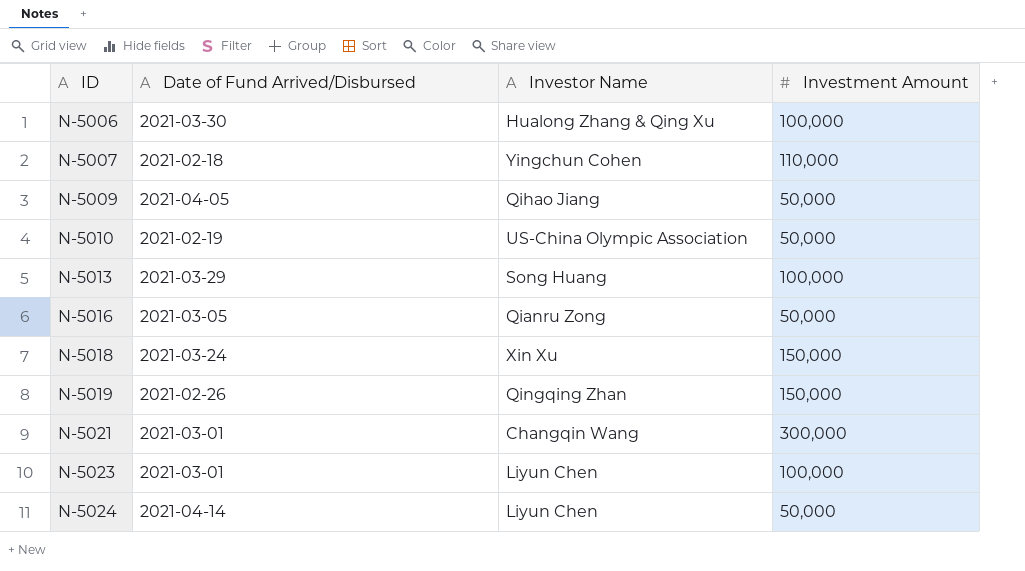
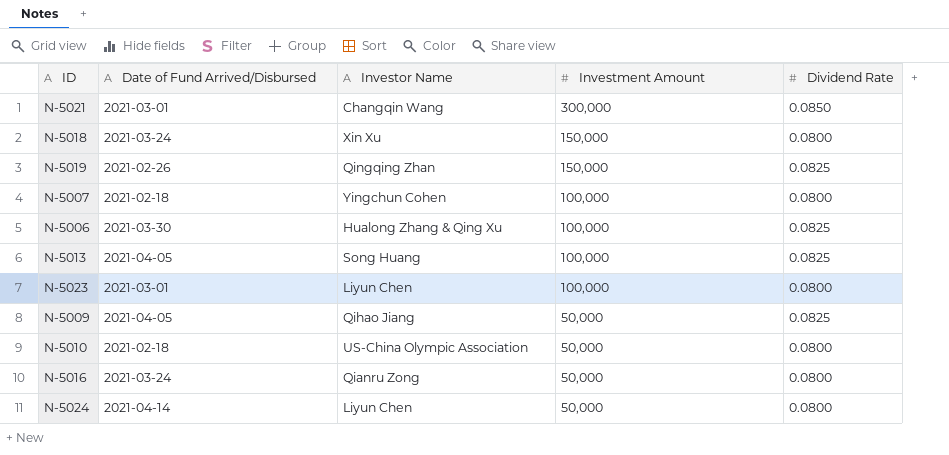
row order: ID ascending -> Investment Amount descending
column Dividend Rate | position: none -> 5
N-5007 | Investment Amount: 110,000 -> 100,000
N-5013 | Date of Fund Arrived/Disbursed: 2021-03-29 -> 2021-04-05
N-5010 | Date of Fund Arrived/Disbursed: 2021-02-19 -> 2021-02-18
N-5016 | Date of Fund Arrived/Disbursed: 2021-03-05 -> 2021-03-24

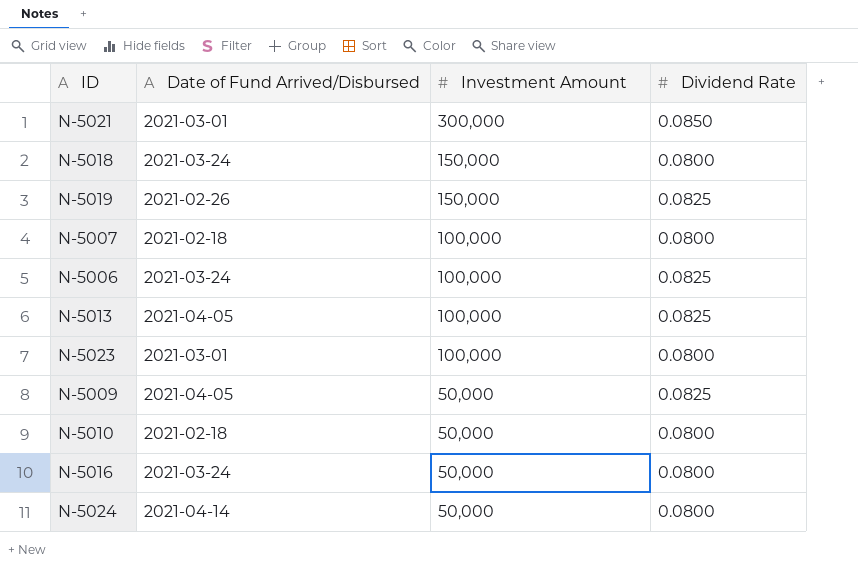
column Investor Name | position: 3 -> none
N-5006 | Date of Fund Arrived/Disbursed: 2021-03-30 -> 2021-03-24

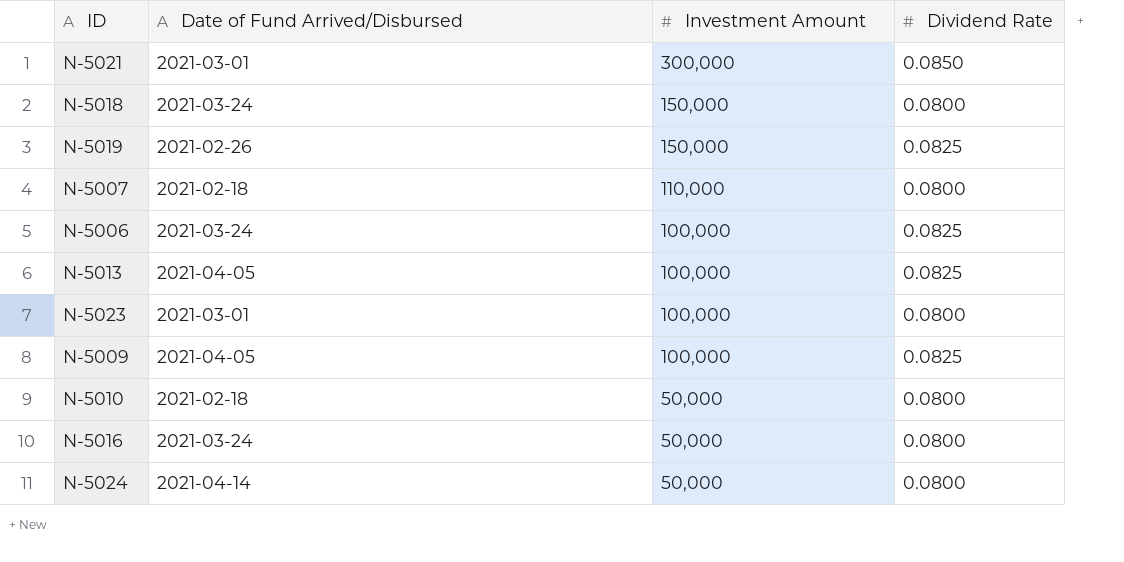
N-5007 | Investment Amount: 100,000 -> 110,000
N-5009 | Investment Amount: 50,000 -> 100,000

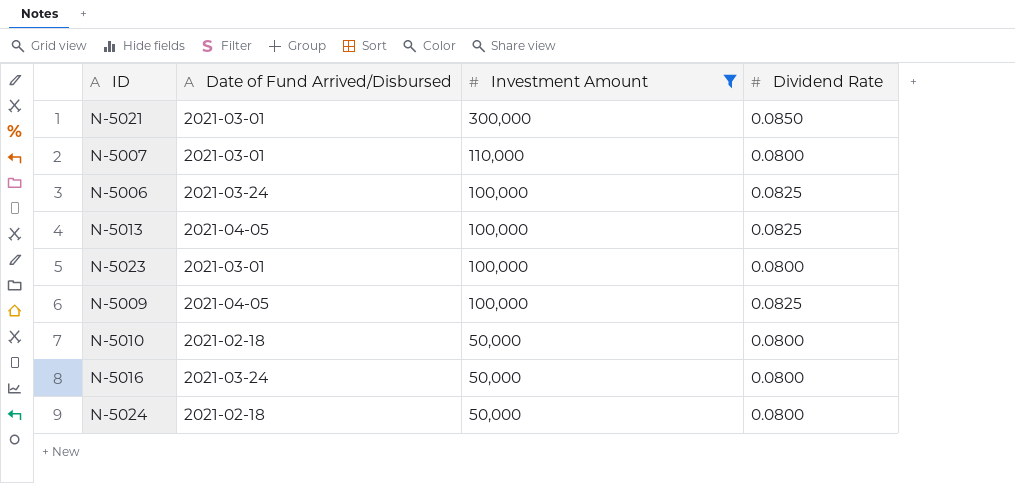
filter: none -> Investment Amount != 150,000
N-5007 | Date of Fund Arrived/Disbursed: 2021-02-18 -> 2021-03-01
N-5024 | Date of Fund Arrived/Disbursed: 2021-04-14 -> 2021-02-18

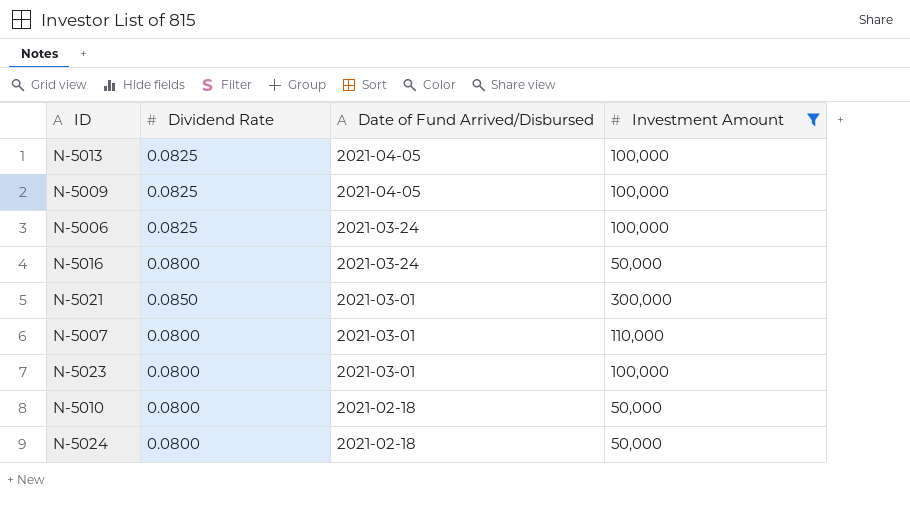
row order: Investment Amount descending -> Date of Fund Arrived/Disbursed descending
column Dividend Rate | position: 4 -> 2

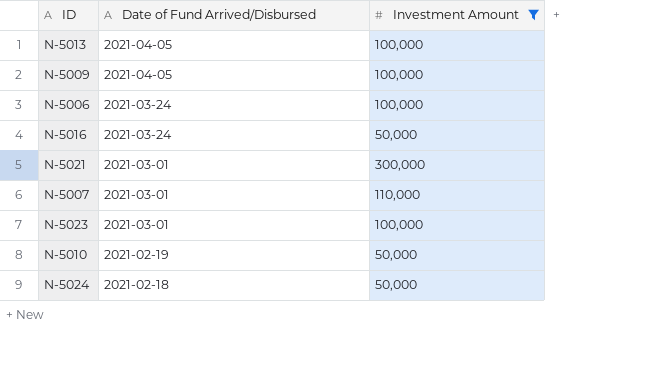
column Dividend Rate | position: 2 -> none
N-5010 | Date of Fund Arrived/Disbursed: 2021-02-18 -> 2021-02-19

